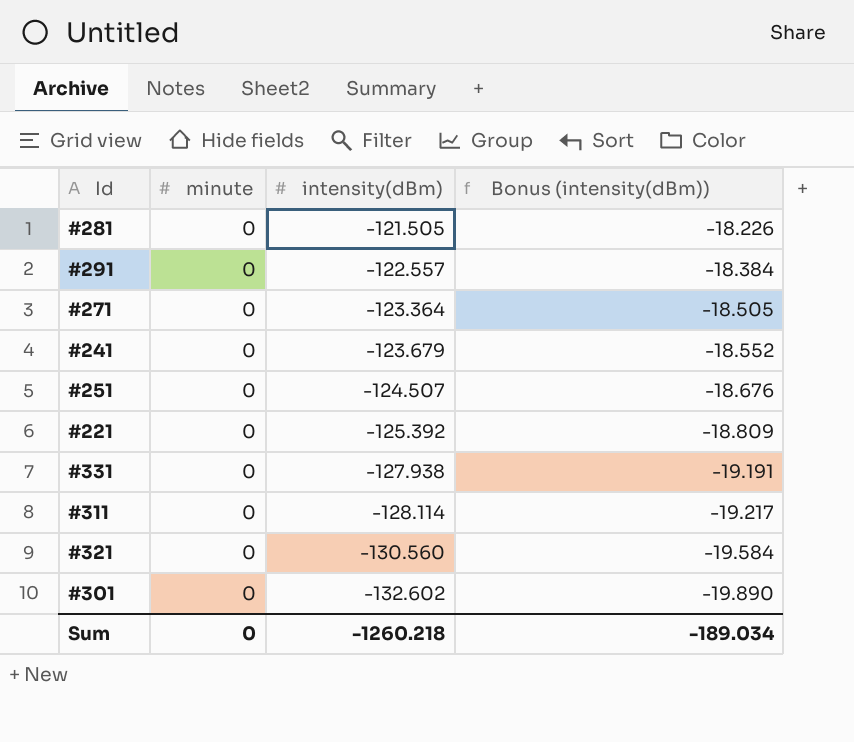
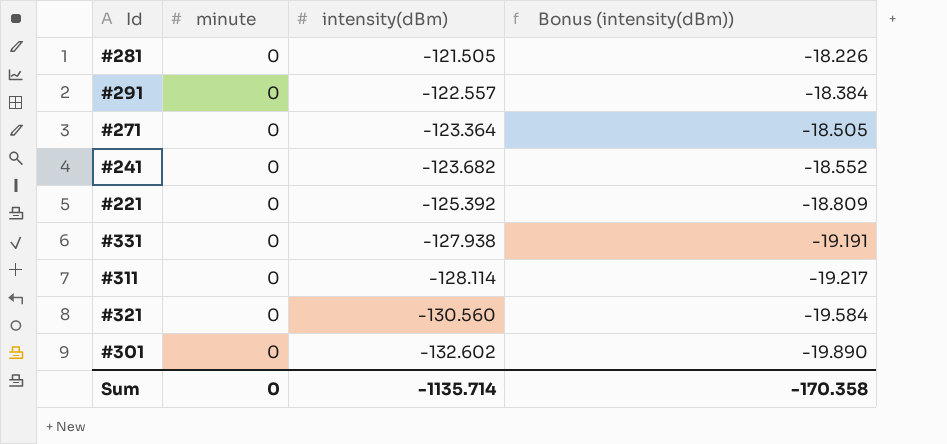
row #251: 0 | -124.507 | -18.676 -> none
#241 | intensity(dBm): -123.679 -> -123.682
Sum | intensity(dBm): -1260.218 -> -1135.714
Sum | Bonus (intensity(dBm)): -189.034 -> -170.358

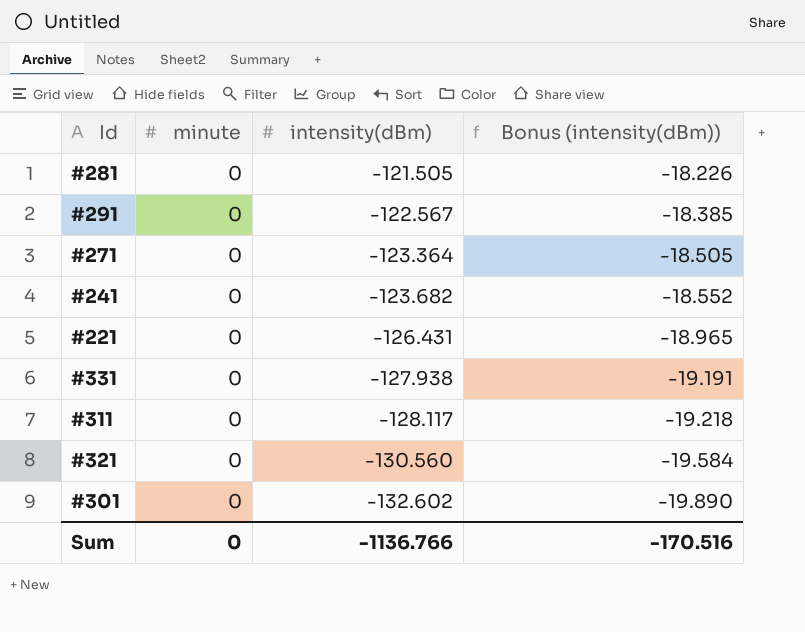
#291 | intensity(dBm): -122.557 -> -122.567
#291 | Bonus (intensity(dBm)): -18.384 -> -18.385
#221 | intensity(dBm): -125.392 -> -126.431
#221 | Bonus (intensity(dBm)): -18.809 -> -18.965
#311 | intensity(dBm): -128.114 -> -128.117
#311 | Bonus (intensity(dBm)): -19.217 -> -19.218
Sum | intensity(dBm): -1135.714 -> -1136.766
Sum | Bonus (intensity(dBm)): -170.358 -> -170.516

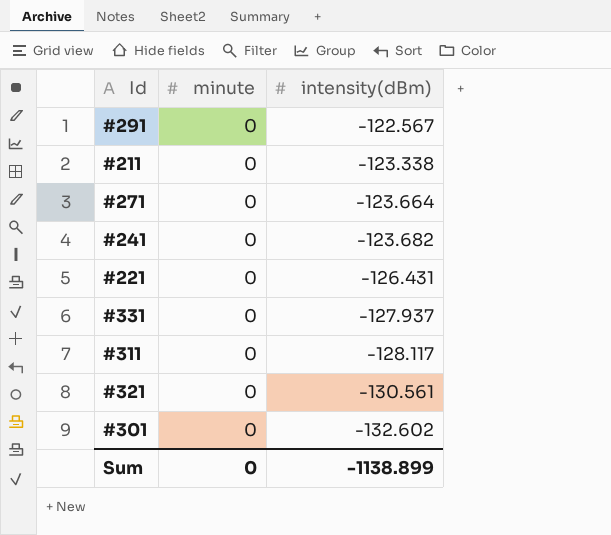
column Bonus (intensity(dBm)) | formula: [intensity(dBm)] * 0.15 -> none
row #281: 0 | -121.505 | -18.226 -> none
row #211: none -> 0 | -123.338
#271 | intensity(dBm): -123.364 -> -123.664
#331 | intensity(dBm): -127.938 -> -127.937
#321 | intensity(dBm): -130.560 -> -130.561
Sum | intensity(dBm): -1136.766 -> -1138.899

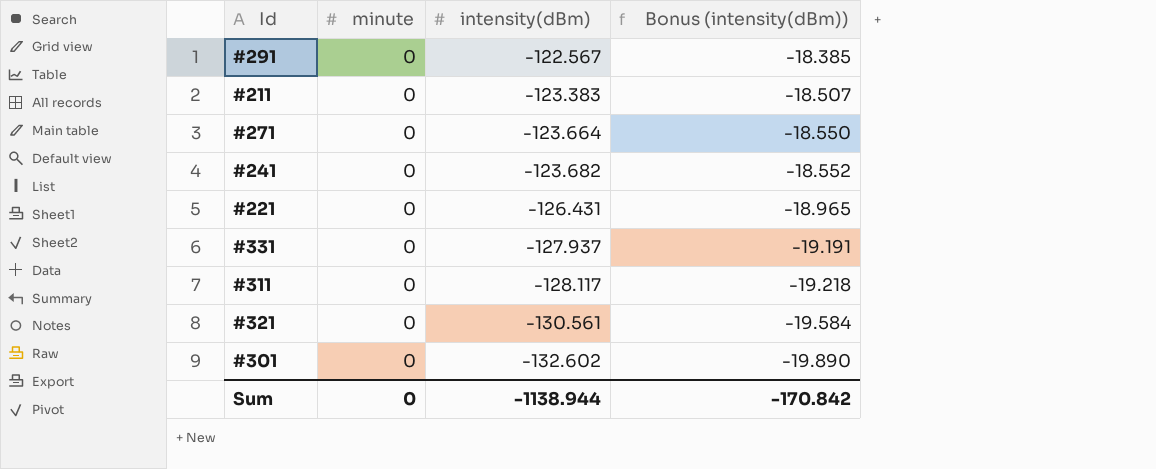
column Bonus (intensity(dBm)) | formula: none -> [intensity(dBm)] * 0.15
#211 | intensity(dBm): -123.338 -> -123.383
Sum | intensity(dBm): -1138.899 -> -1138.944

